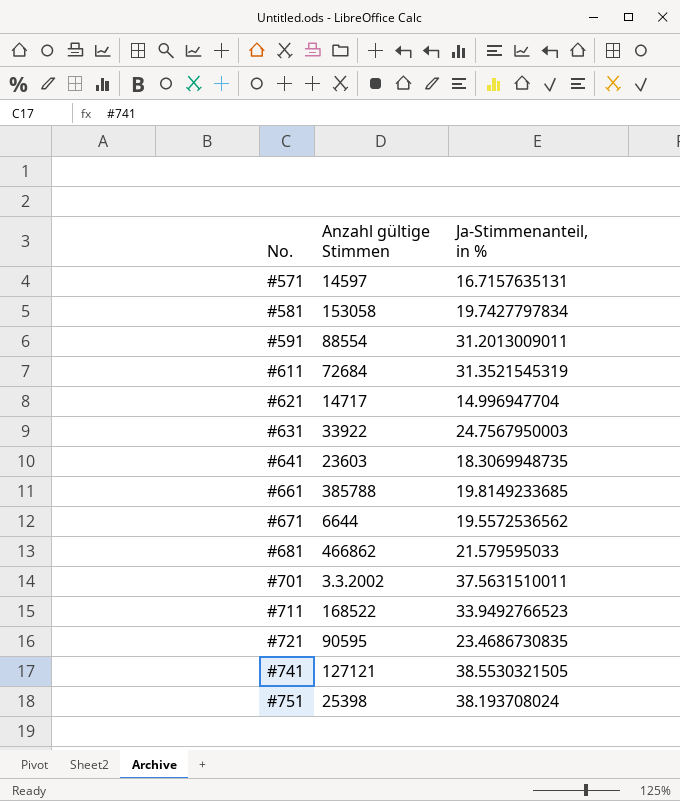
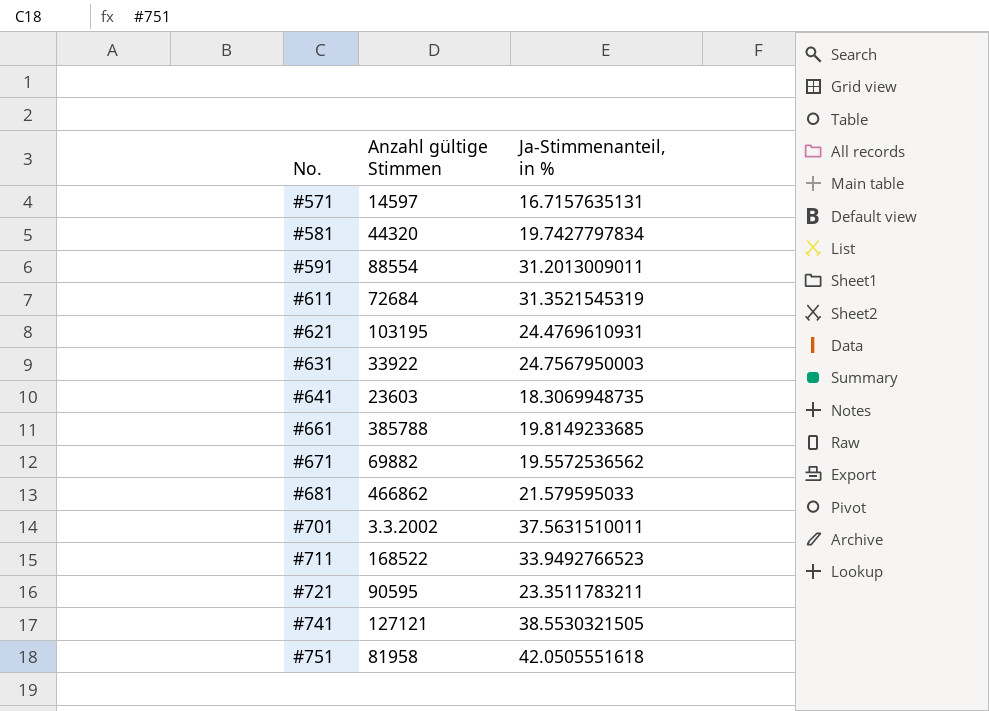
#581 | Anzahl gültige Stimmen: 153058 -> 44320
#621 | Anzahl gültige Stimmen: 14717 -> 103195
#621 | Ja-Stimmenanteil, in %: 14.996947704 -> 24.4769610931
#671 | Anzahl gültige Stimmen: 6644 -> 69882
#721 | Ja-Stimmenanteil, in %: 23.4686730835 -> 23.3511783211
#751 | Anzahl gültige Stimmen: 25398 -> 81958
#751 | Ja-Stimmenanteil, in %: 38.193708024 -> 42.0505551618

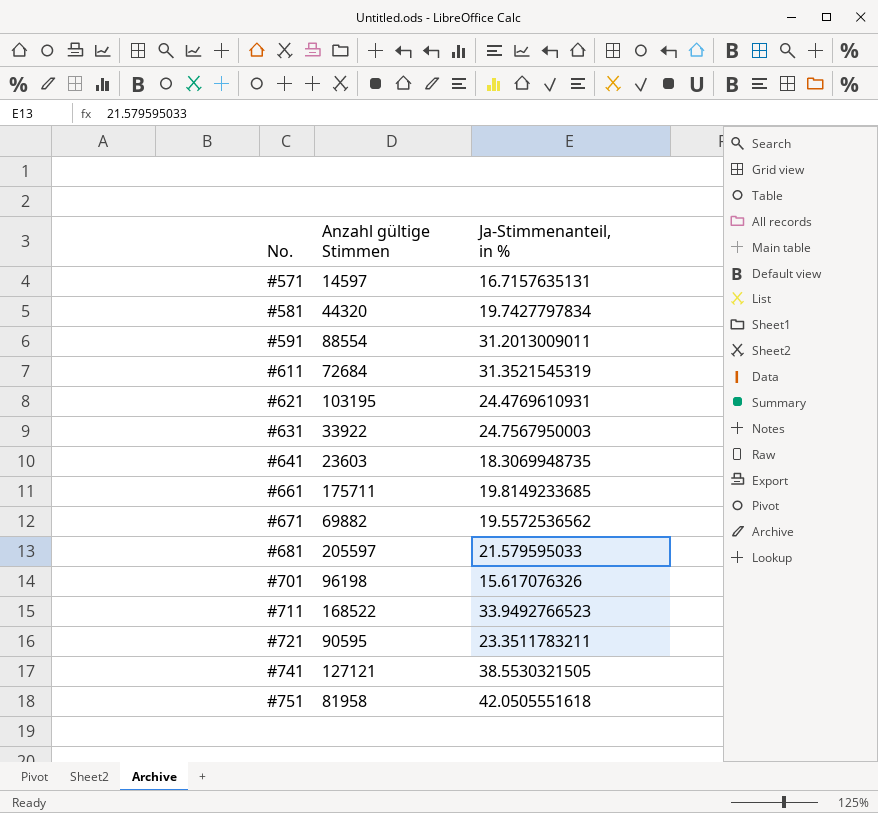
#661 | Anzahl gültige Stimmen: 385788 -> 175711
#681 | Anzahl gültige Stimmen: 466862 -> 205597
#701 | Anzahl gültige Stimmen: 3.3.2002 -> 96198
#701 | Ja-Stimmenanteil, in %: 37.5631510011 -> 15.617076326

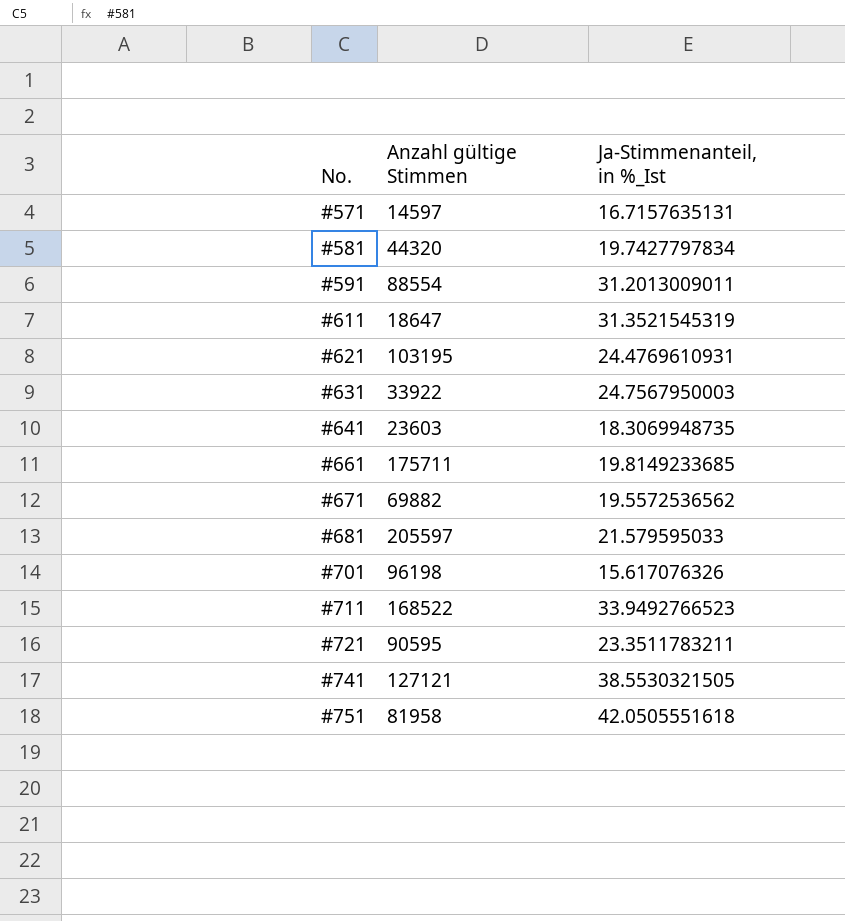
column name: Ja-Stimmenanteil, in % -> Ja-Stimmenanteil, in %_Ist
#611 | Anzahl gültige Stimmen: 72684 -> 18647

